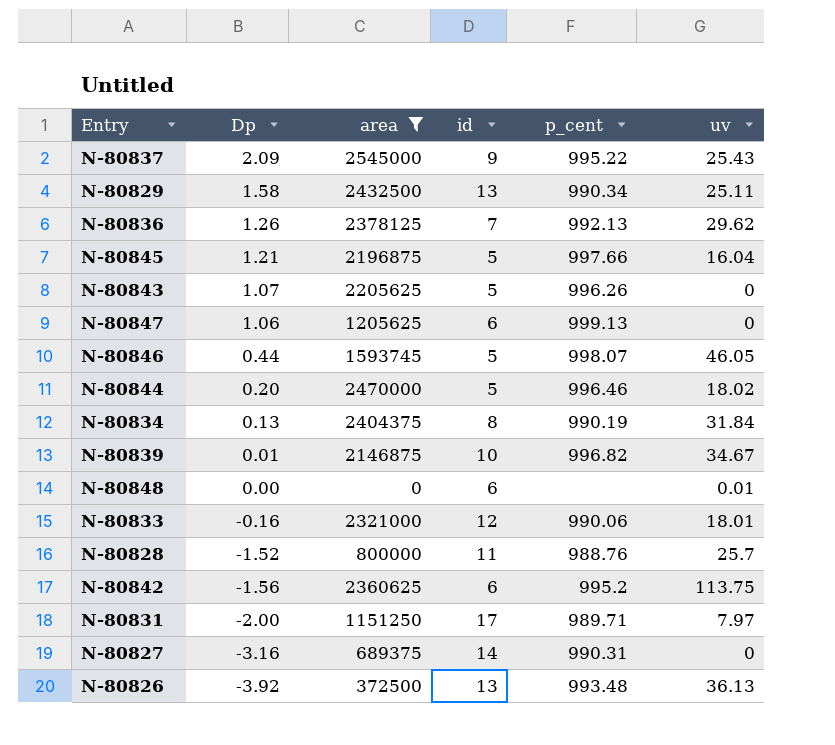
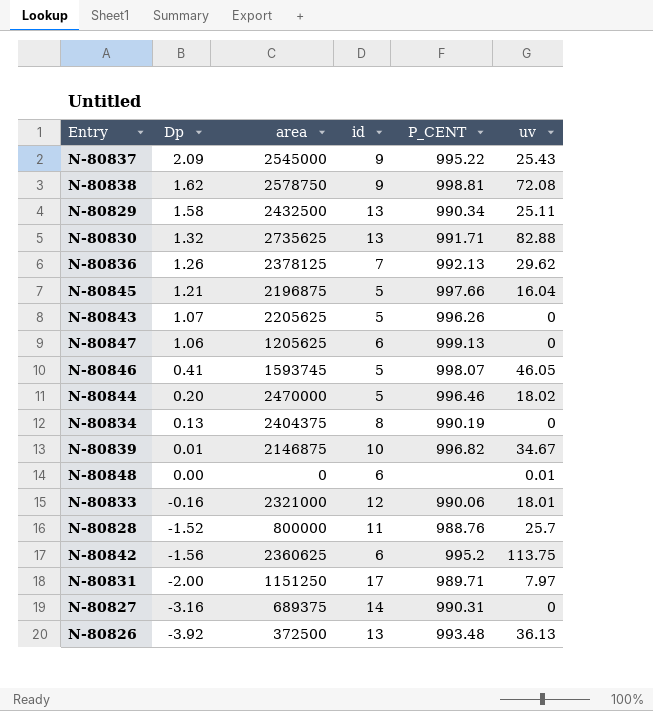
filter: area <= 2545000 -> none
column name: p_cent -> P_CENT
N-80846 | Dp: 0.44 -> 0.41
N-80834 | uv: 31.84 -> 0

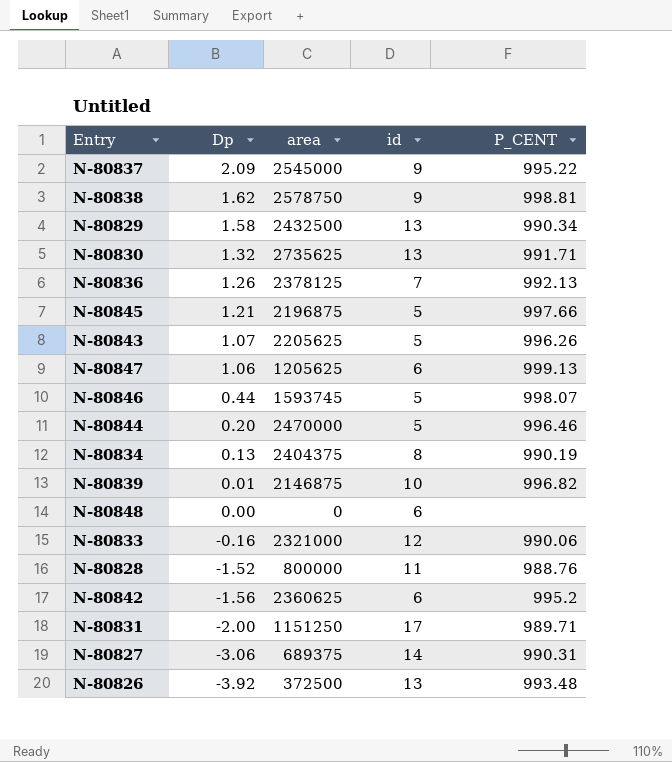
column uv | position: 6 -> none
N-80846 | Dp: 0.41 -> 0.44
N-80827 | Dp: -3.16 -> -3.06

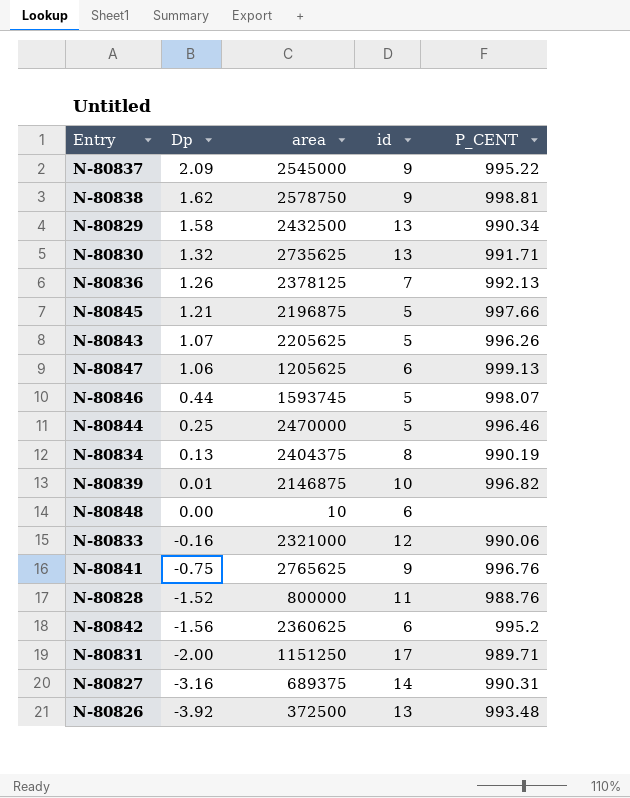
N-80844 | Dp: 0.20 -> 0.25
N-80848 | area: 0 -> 10
row N-80841: none -> -0.75 | 2765625 | 9 | 996.76
N-80827 | Dp: -3.06 -> -3.16

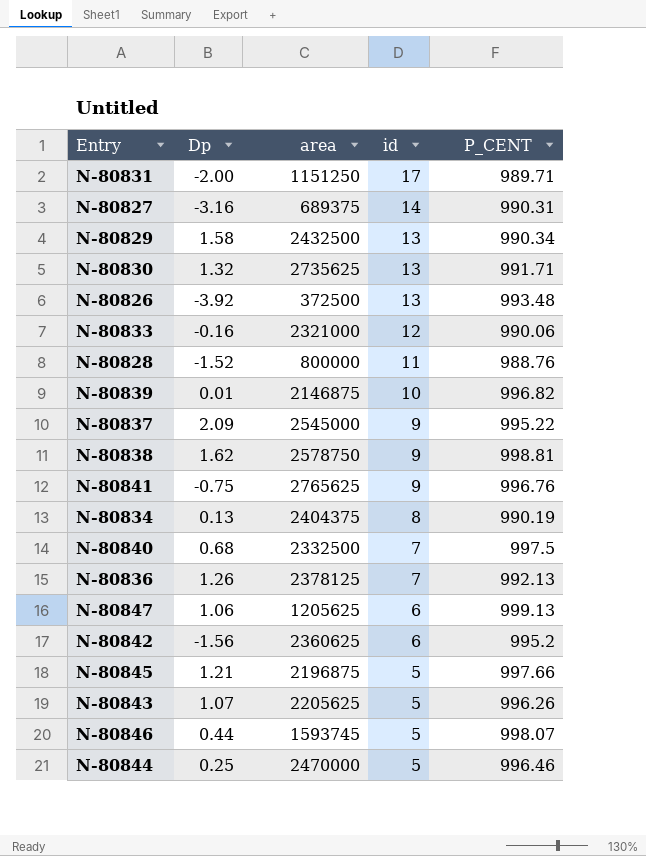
row order: Dp descending -> id descending
row N-80848: 0.00 | 10 | 6 | none -> none
row N-80840: none -> 0.68 | 2332500 | 7 | 997.5

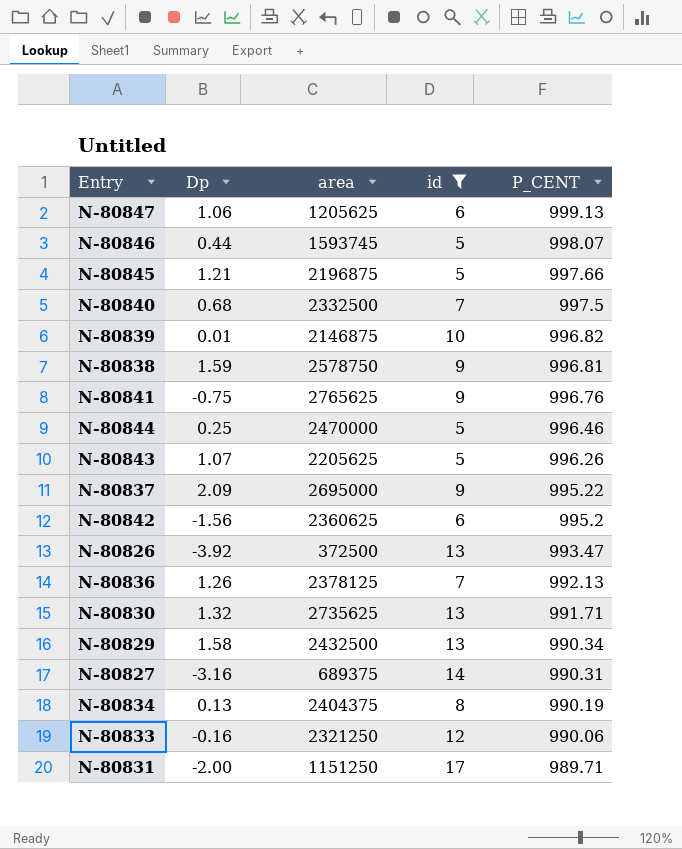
filter: none -> id != 11
row order: id descending -> P_CENT descending
N-80838 | Dp: 1.62 -> 1.59
N-80838 | P_CENT: 998.81 -> 996.81
N-80837 | area: 2545000 -> 2695000
N-80826 | P_CENT: 993.48 -> 993.47
N-80833 | area: 2321000 -> 2321250

